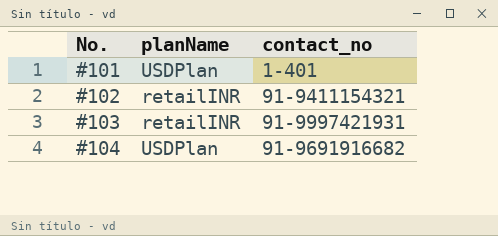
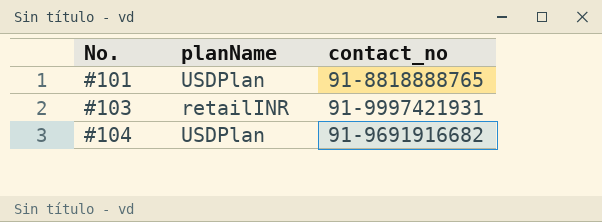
row #102: retailINR | 91-9411154321 -> none
#101 | contact_no: 1-401 -> 91-8818888765

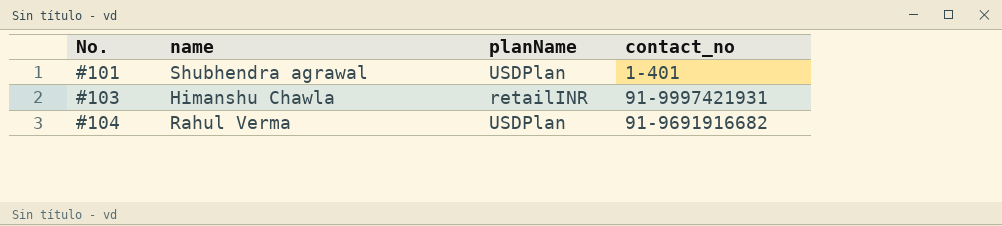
column name | position: none -> 2
#101 | contact_no: 91-8818888765 -> 1-401

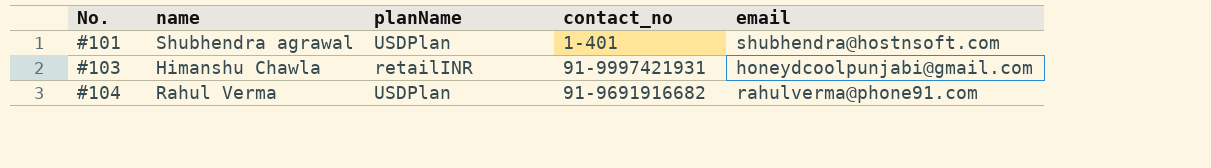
column email | position: none -> 5

